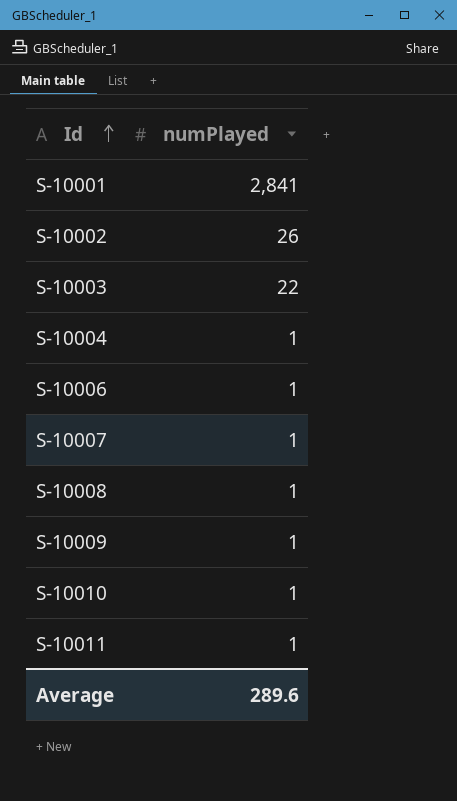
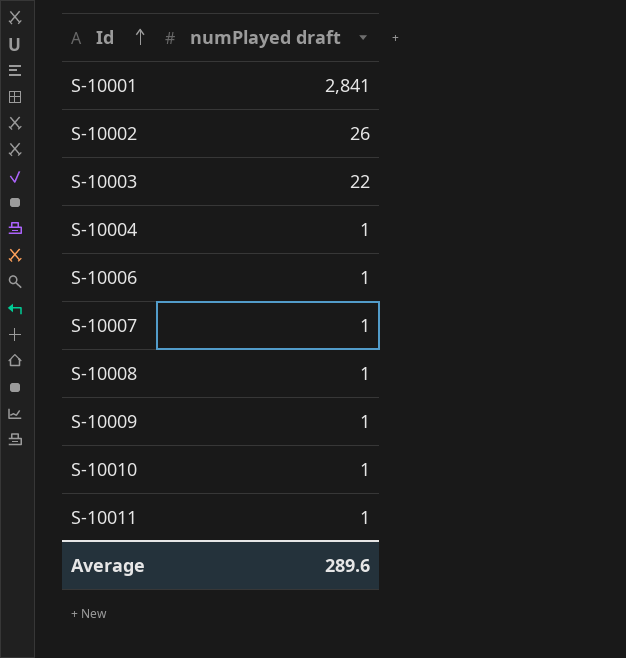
column name: numPlayed -> numPlayed draft

